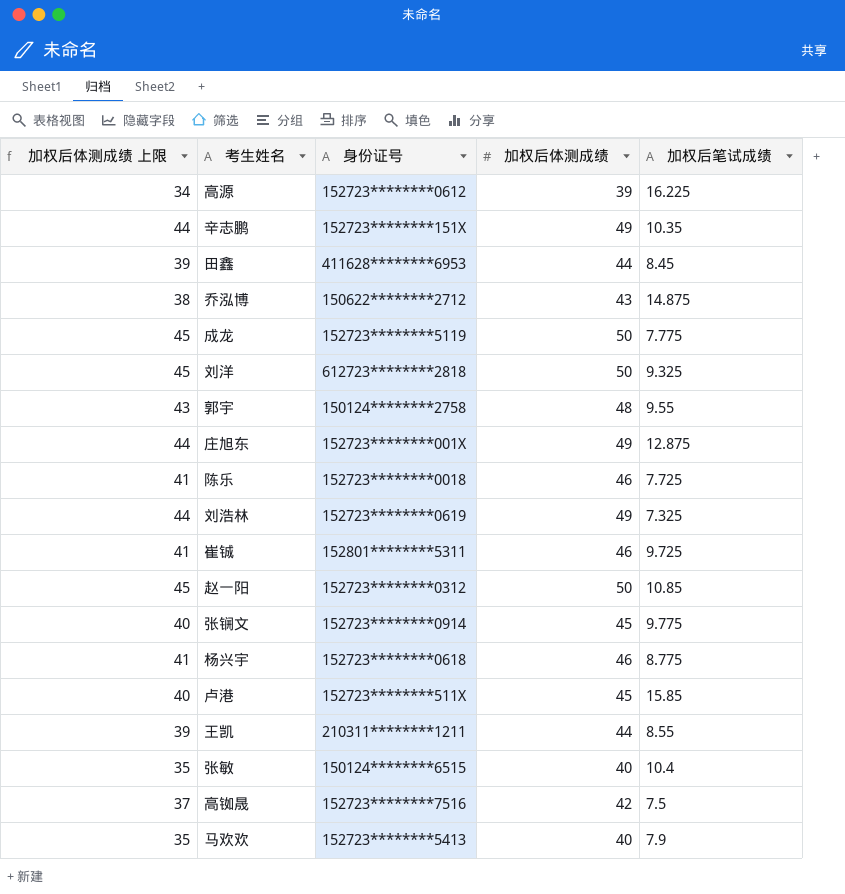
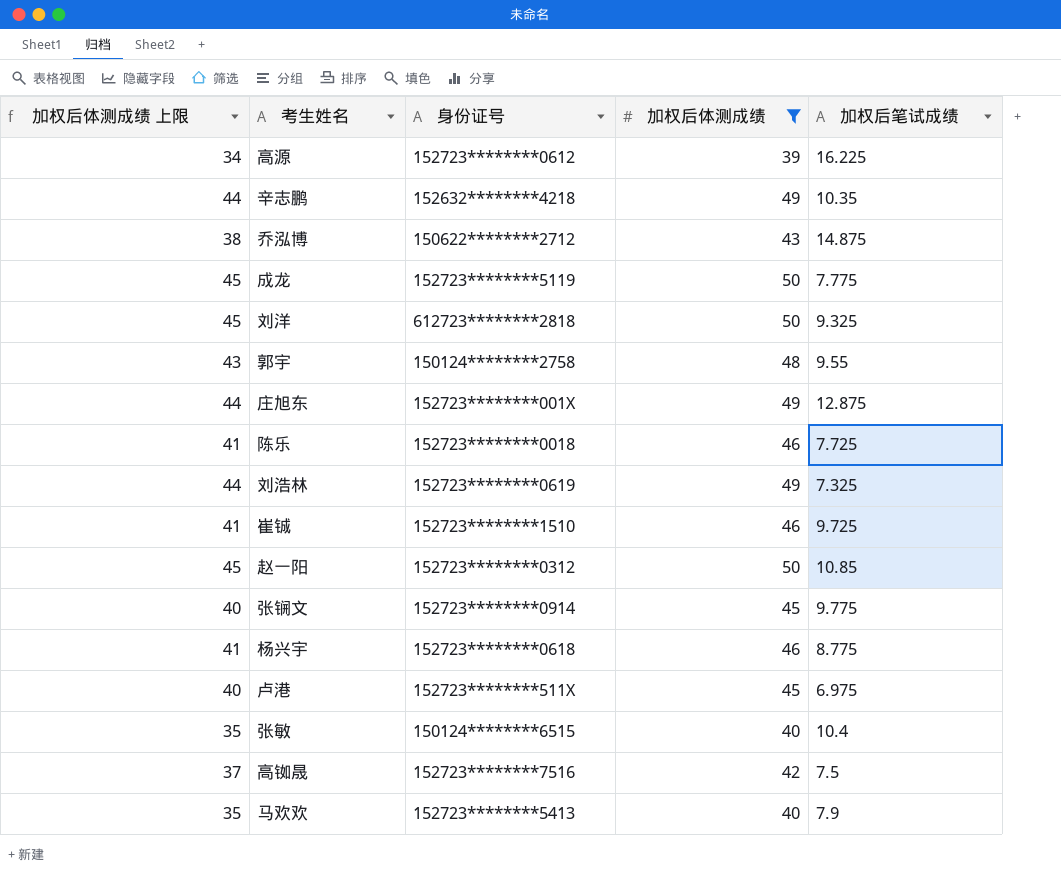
filter: none -> 加权后体测成绩 != 44
辛志鹏 | 身份证号: 152723********151X -> 152632********4218
崔铖 | 身份证号: 152801********5311 -> 152723********1510
卢港 | 加权后笔试成绩: 15.85 -> 6.975

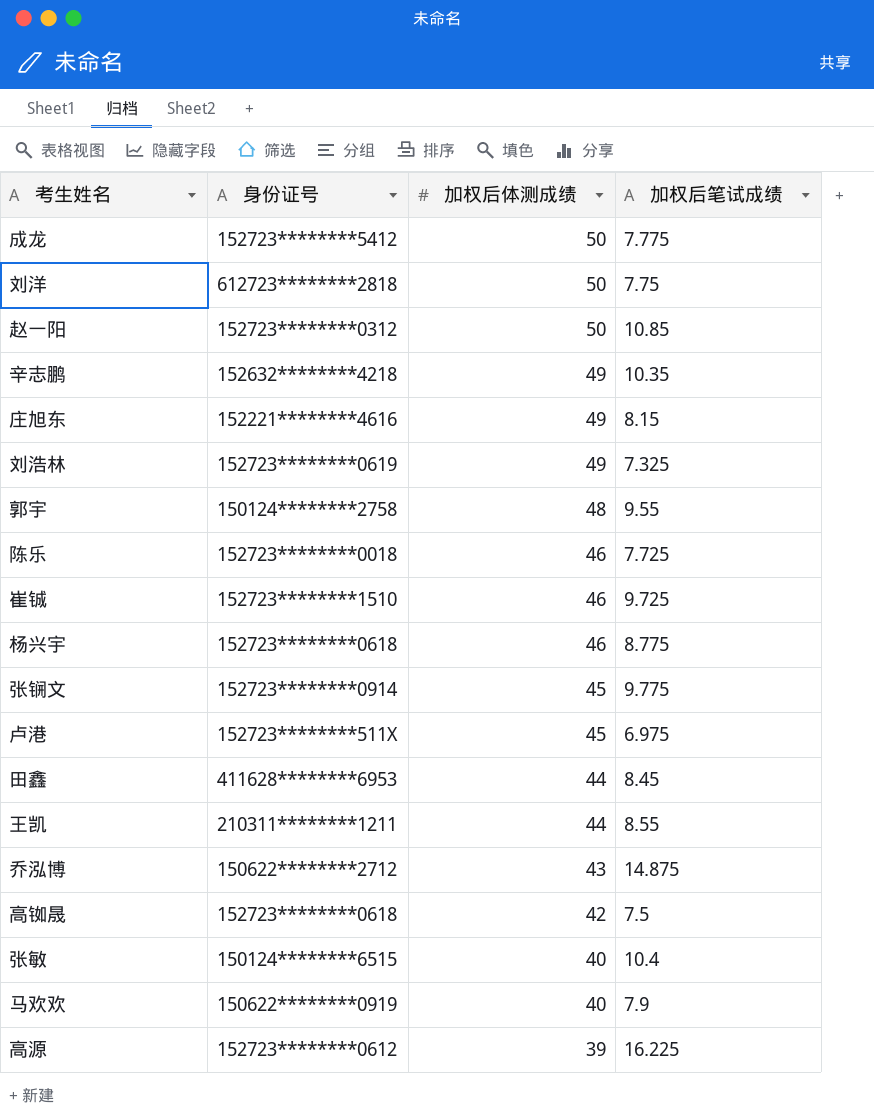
filter: 加权后体测成绩 != 44 -> none
row order: none -> 加权后体测成绩 descending
column 加权后体测成绩 上限 | formula: [加权后体测成绩] - 5 -> none
成龙 | 身份证号: 152723********5119 -> 152723********5412
刘洋 | 加权后笔试成绩: 9.325 -> 7.75
庄旭东 | 身份证号: 152723********001X -> 152221********4616
庄旭东 | 加权后笔试成绩: 12.875 -> 8.15
高铷晟 | 身份证号: 152723********7516 -> 152723********0618
马欢欢 | 身份证号: 152723********5413 -> 150622********0919

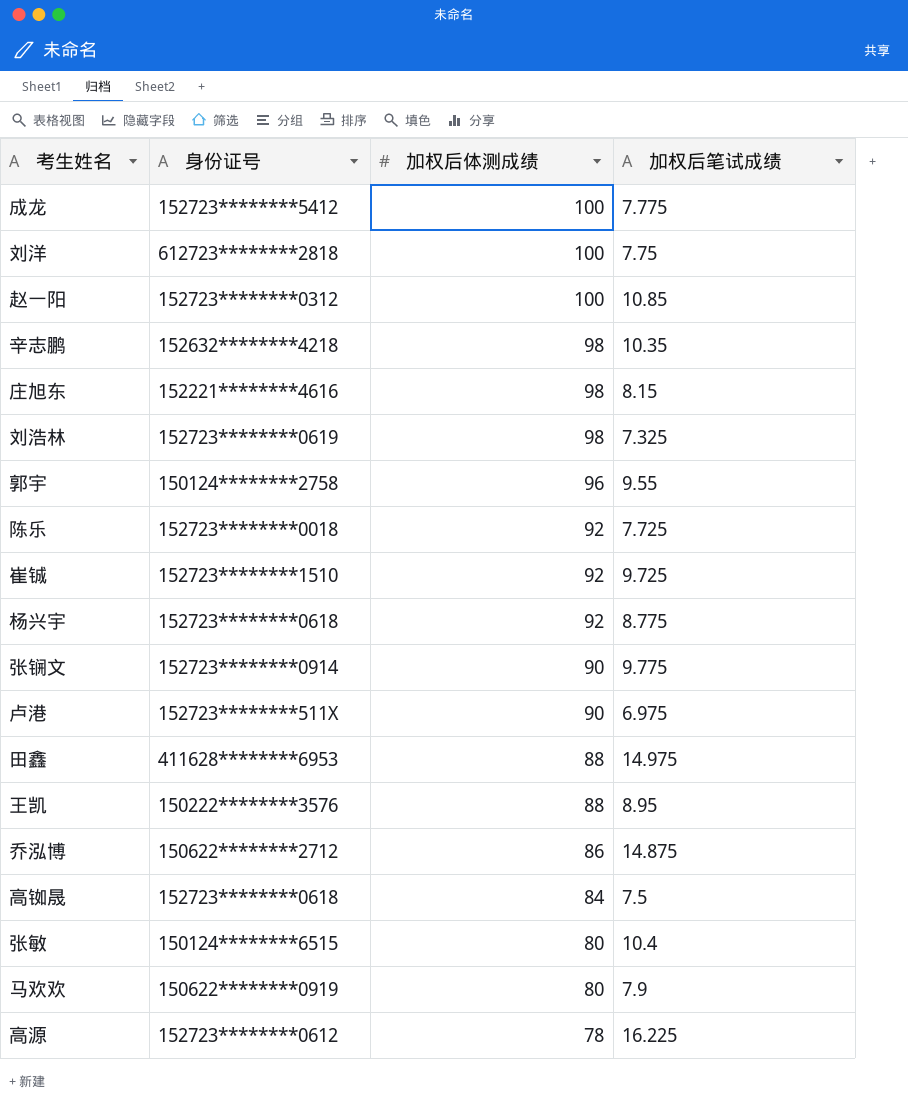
成龙 | 加权后体测成绩: 50 -> 100
刘洋 | 加权后体测成绩: 50 -> 100
赵一阳 | 加权后体测成绩: 50 -> 100
辛志鹏 | 加权后体测成绩: 49 -> 98
庄旭东 | 加权后体测成绩: 49 -> 98
刘浩林 | 加权后体测成绩: 49 -> 98
郭宇 | 加权后体测成绩: 48 -> 96
陈乐 | 加权后体测成绩: 46 -> 92
崔铖 | 加权后体测成绩: 46 -> 92
杨兴宇 | 加权后体测成绩: 46 -> 92
张锎文 | 加权后体测成绩: 45 -> 90
卢港 | 加权后体测成绩: 45 -> 90
田鑫 | 加权后体测成绩: 44 -> 88
田鑫 | 加权后笔试成绩: 8.45 -> 14.975
王凯 | 身份证号: 210311********1211 -> 150222********3576
王凯 | 加权后体测成绩: 44 -> 88
王凯 | 加权后笔试成绩: 8.55 -> 8.95
乔泓博 | 加权后体测成绩: 43 -> 86
高铷晟 | 加权后体测成绩: 42 -> 84
张敏 | 加权后体测成绩: 40 -> 80
马欢欢 | 加权后体测成绩: 40 -> 80
高源 | 加权后体测成绩: 39 -> 78

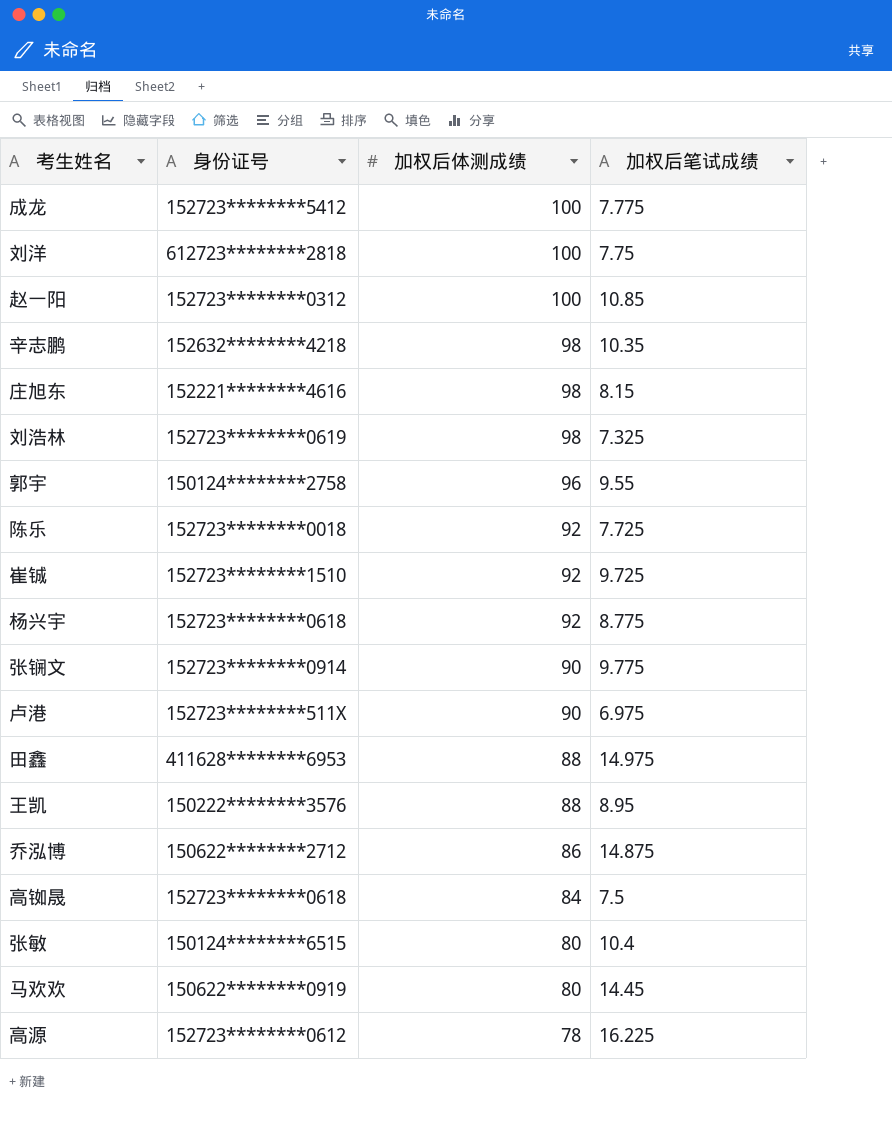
马欢欢 | 加权后笔试成绩: 7.9 -> 14.45

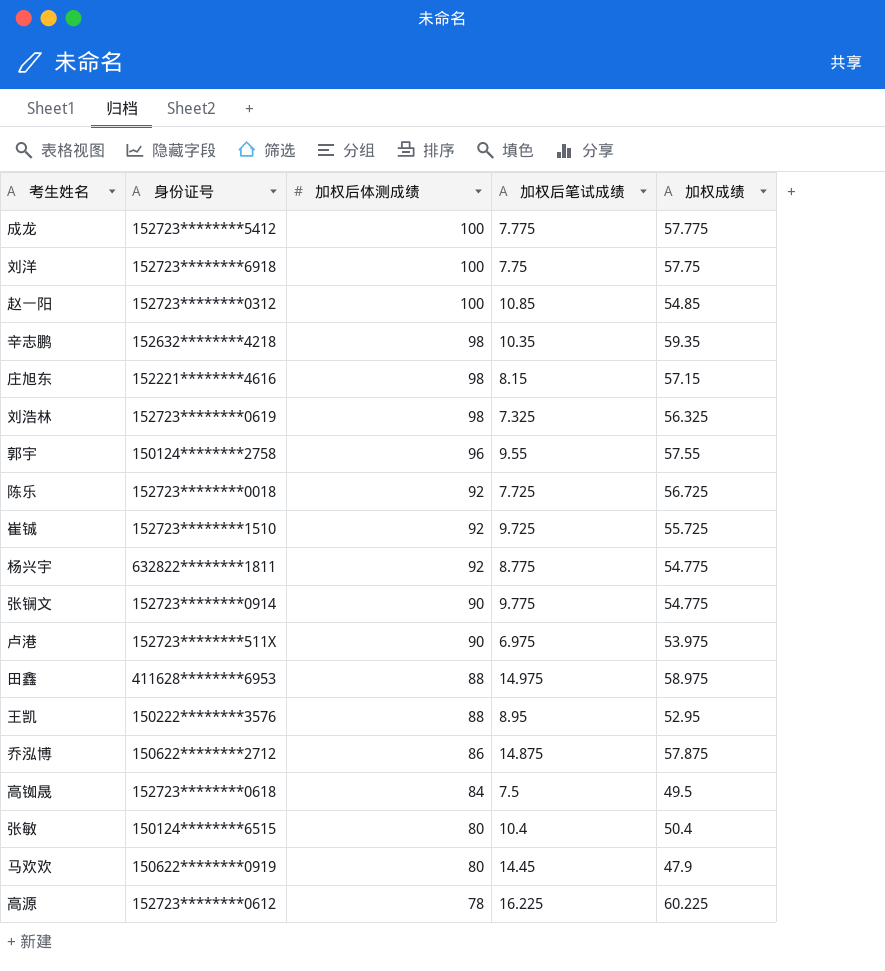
column 加权成绩 | position: none -> 5
刘洋 | 身份证号: 612723********2818 -> 152723********6918
杨兴宇 | 身份证号: 152723********0618 -> 632822********1811

